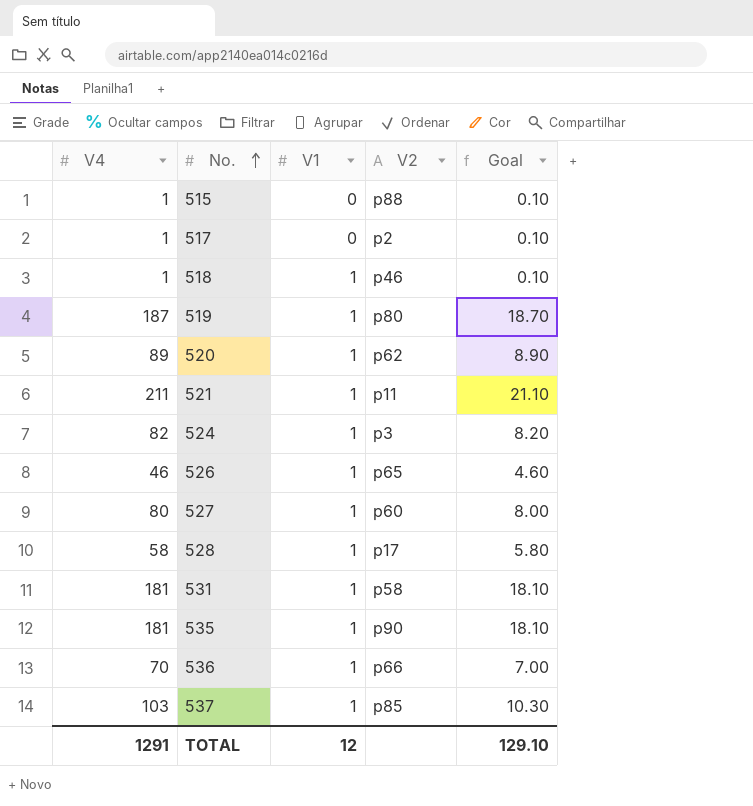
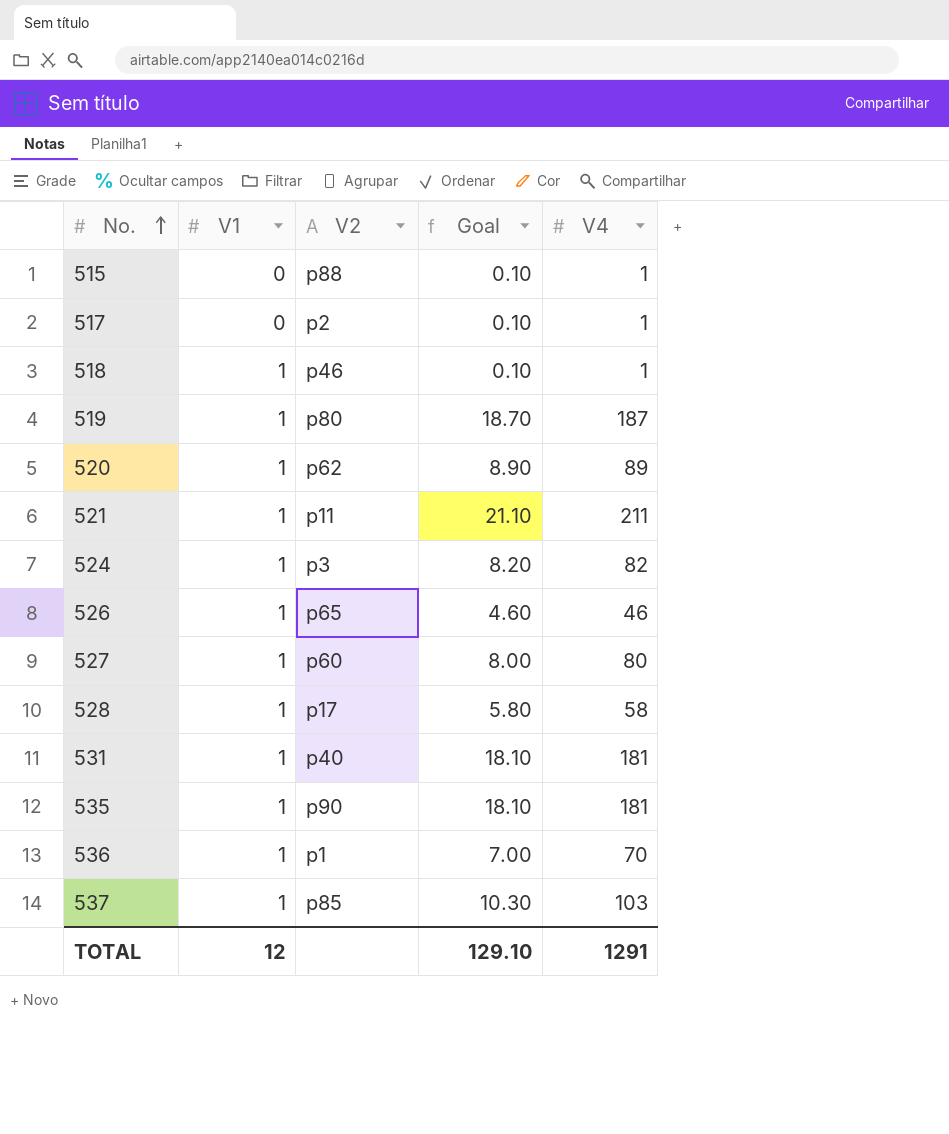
column V4 | position: 1 -> 5
531 | V2: p58 -> p40
536 | V2: p66 -> p1

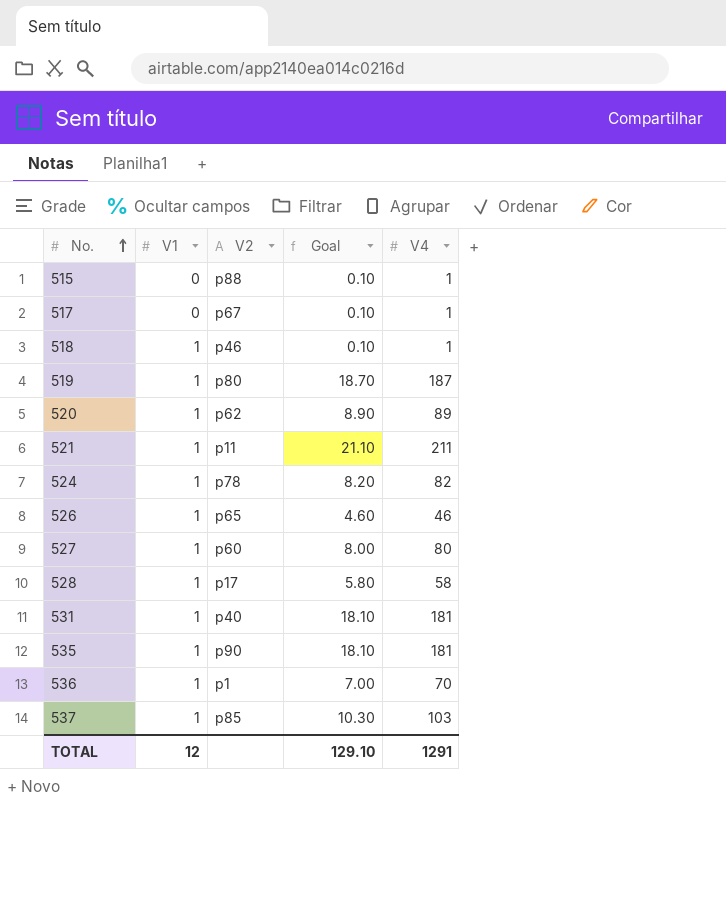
517 | V2: p2 -> p67
524 | V2: p3 -> p78

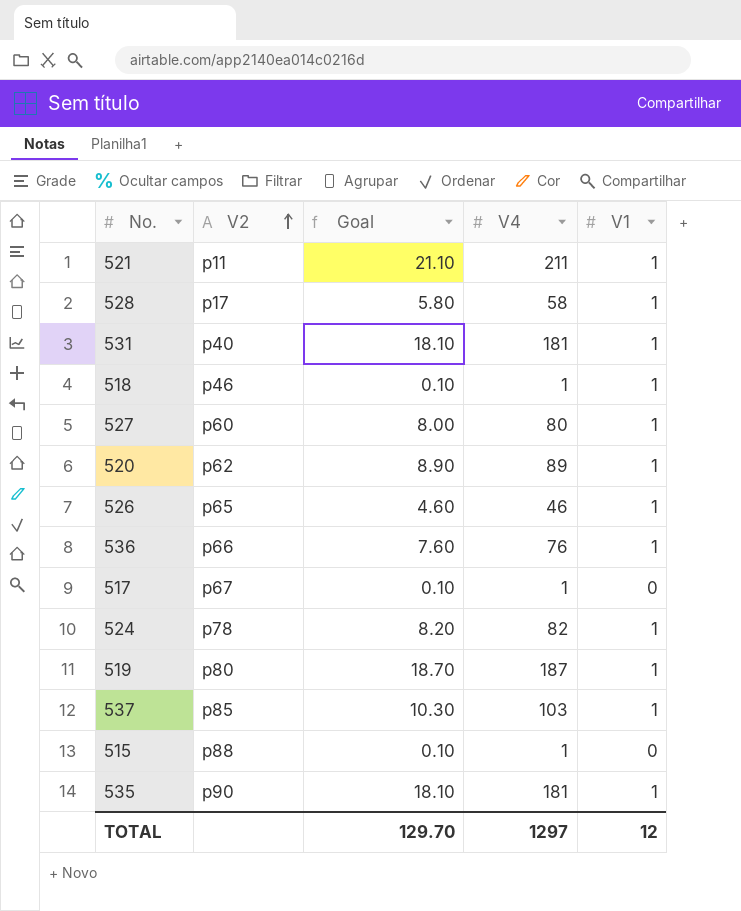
row order: No. ascending -> V2 ascending
column V1 | position: 2 -> 5
536 | V2: p1 -> p66
536 | Goal: 7.00 -> 7.60
536 | V4: 70 -> 76
TOTAL | Goal: 129.10 -> 129.70
TOTAL | V4: 1291 -> 1297

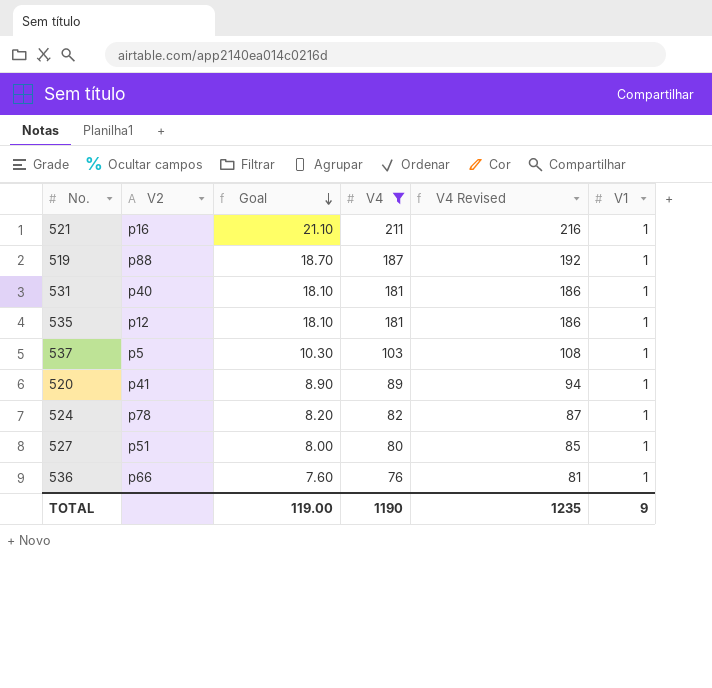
filter: none -> V4 >= 76
row order: V2 ascending -> Goal descending
column V4 Revised | formula: none -> [V4] + 5
521 | V2: p11 -> p16
519 | V2: p80 -> p88
535 | V2: p90 -> p12
537 | V2: p85 -> p5
520 | V2: p62 -> p41
527 | V2: p60 -> p51
TOTAL | Goal: 129.70 -> 119.00
TOTAL | V4: 1297 -> 1190
TOTAL | V1: 12 -> 9

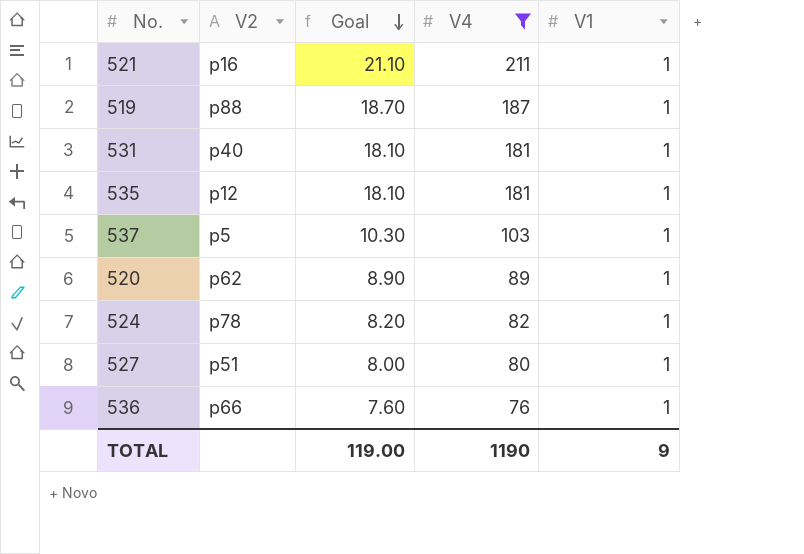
column V4 Revised | formula: [V4] + 5 -> none
520 | V2: p41 -> p62

